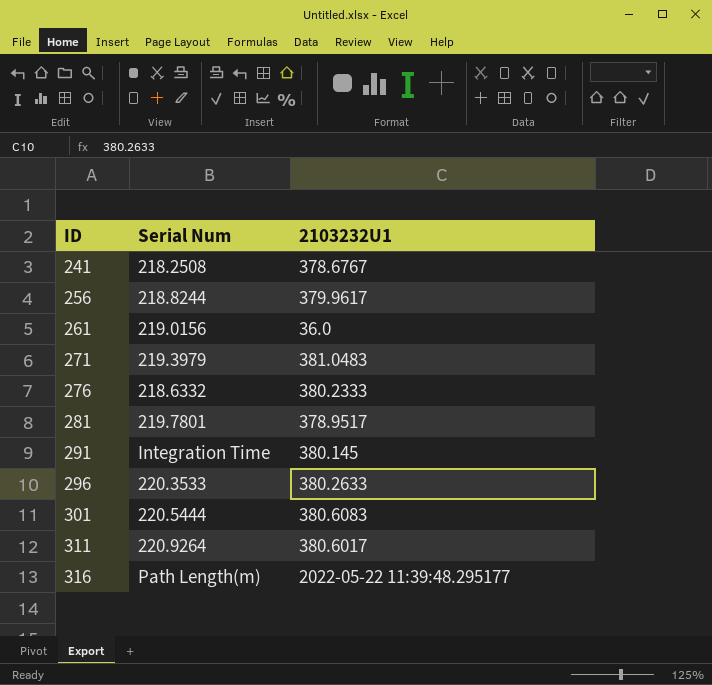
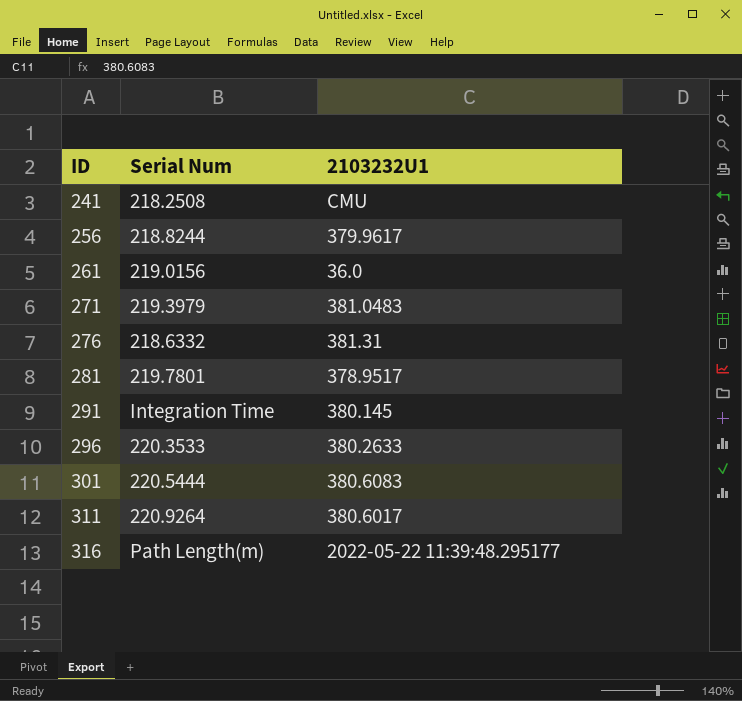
241 | 2103232U1: 378.6767 -> CMU
276 | 2103232U1: 380.2333 -> 381.31

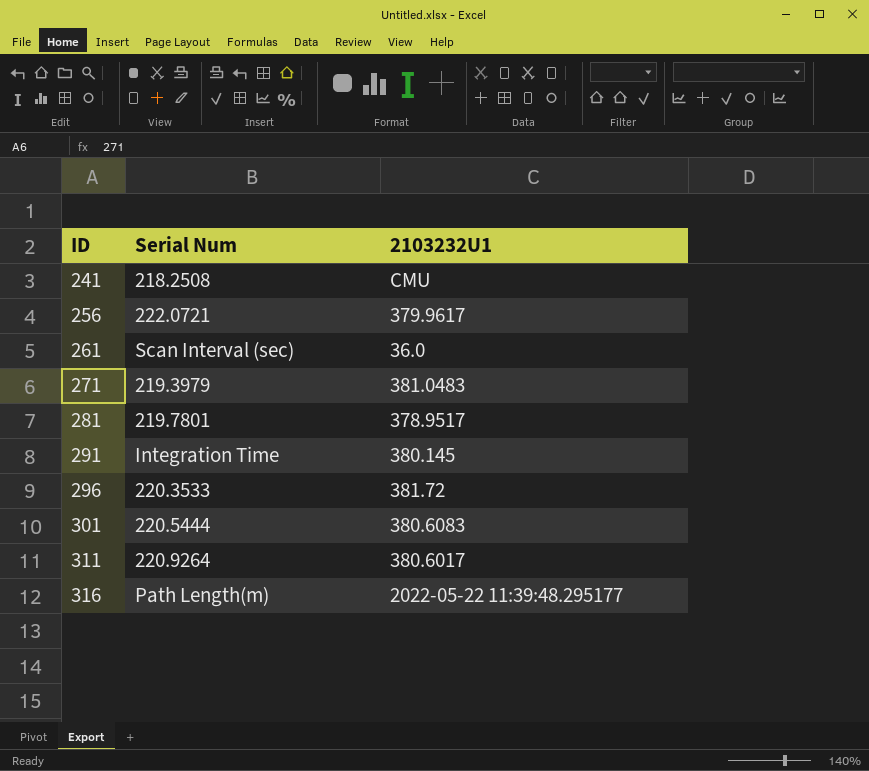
row 276: 218.6332 | 381.31 -> none
256 | Serial Num: 218.8244 -> 222.0721
261 | Serial Num: 219.0156 -> Scan Interval (sec)
296 | 2103232U1: 380.2633 -> 381.72

